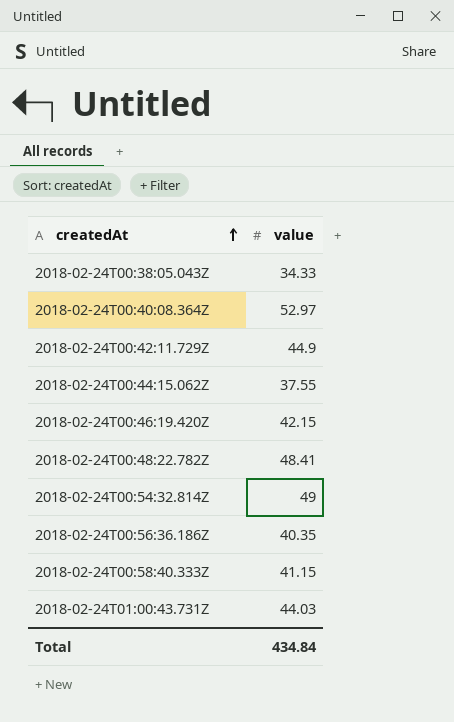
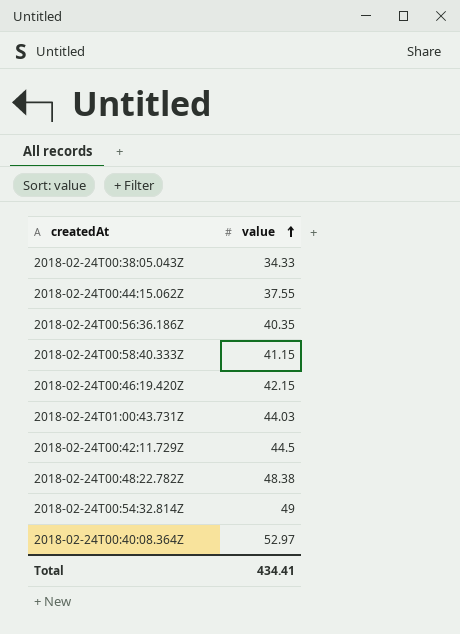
row order: createdAt ascending -> value ascending
2018-02-24T00:42:11.729Z | value: 44.9 -> 44.5
2018-02-24T00:48:22.782Z | value: 48.41 -> 48.38
Total | value: 434.84 -> 434.41

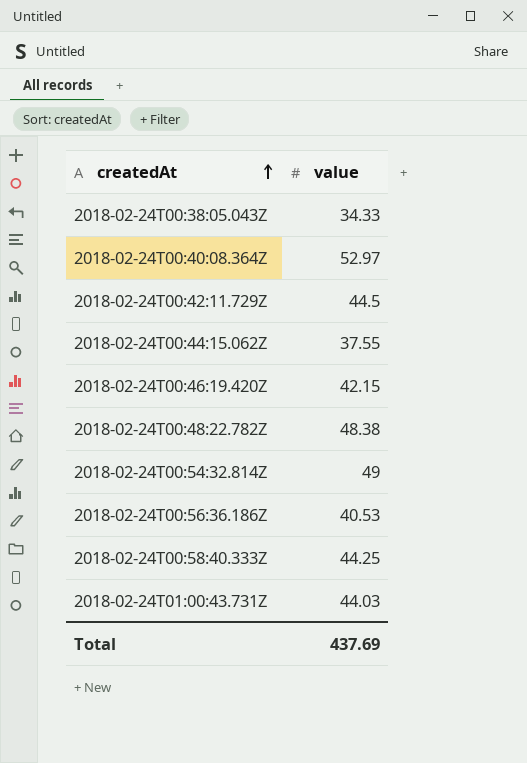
row order: value ascending -> createdAt ascending
2018-02-24T00:56:36.186Z | value: 40.35 -> 40.53
2018-02-24T00:58:40.333Z | value: 41.15 -> 44.25
Total | value: 434.41 -> 437.69

